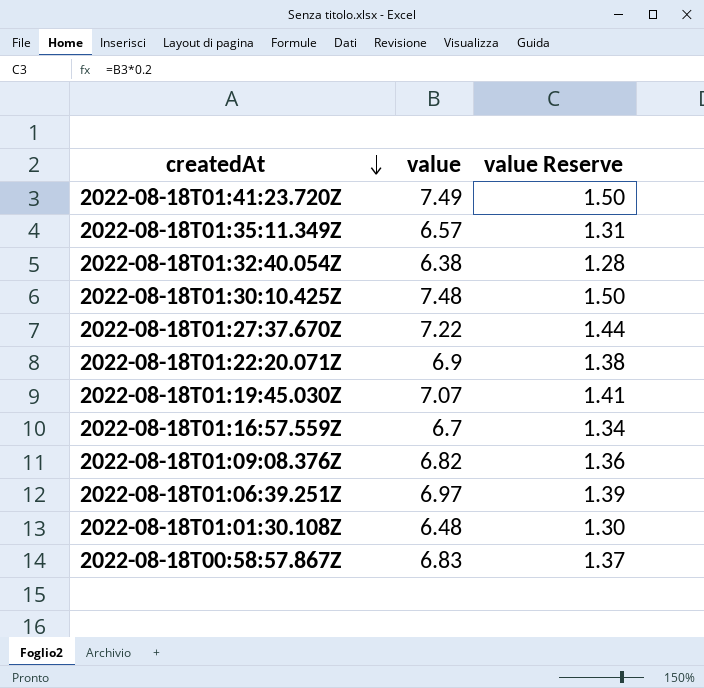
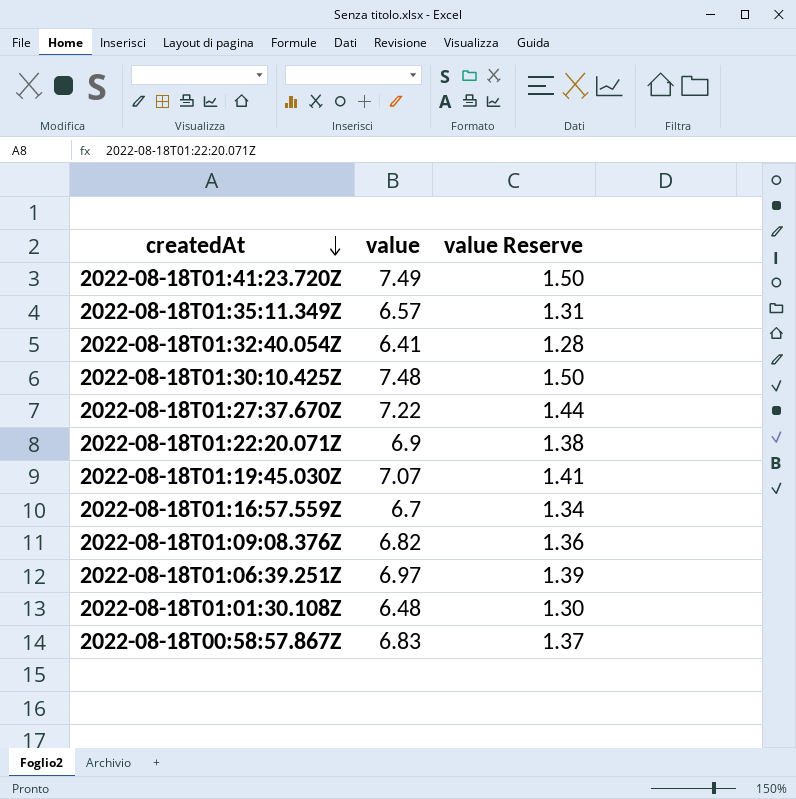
2022-08-18T01:32:40.054Z | value: 6.38 -> 6.41

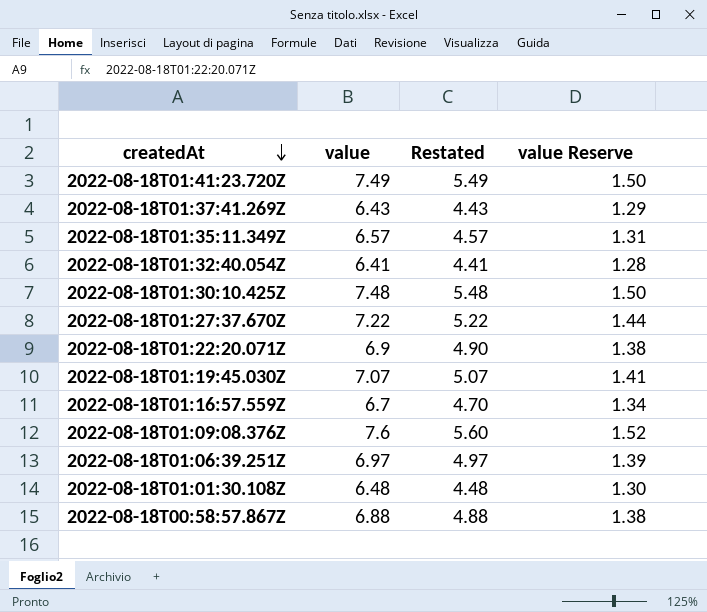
column Restated | formula: none -> [value] - 2
row 2022-08-18T01:37:41.269Z: none -> 6.43 | 4.43 | 1.29
2022-08-18T01:09:08.376Z | value: 6.82 -> 7.6
2022-08-18T01:09:08.376Z | value Reserve: 1.36 -> 1.52
2022-08-18T00:58:57.867Z | value: 6.83 -> 6.88
2022-08-18T00:58:57.867Z | value Reserve: 1.37 -> 1.38

